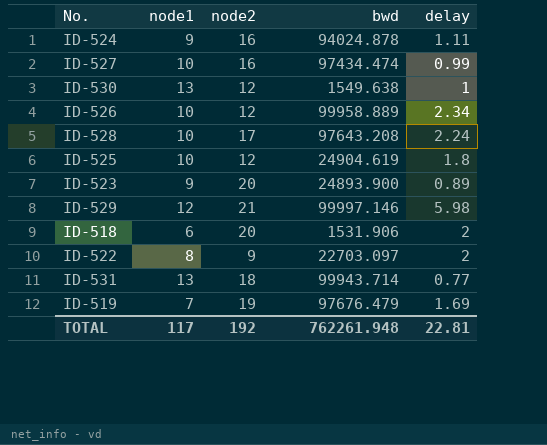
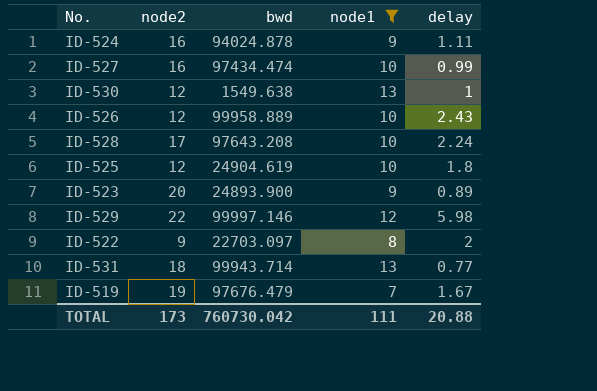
filter: none -> node1 != 6
column node1 | position: 2 -> 4
ID-526 | delay: 2.34 -> 2.43
ID-529 | node2: 21 -> 22
ID-519 | delay: 1.69 -> 1.67
TOTAL | node2: 192 -> 173
TOTAL | bwd: 762261.948 -> 760730.042
TOTAL | node1: 117 -> 111
TOTAL | delay: 22.81 -> 20.88

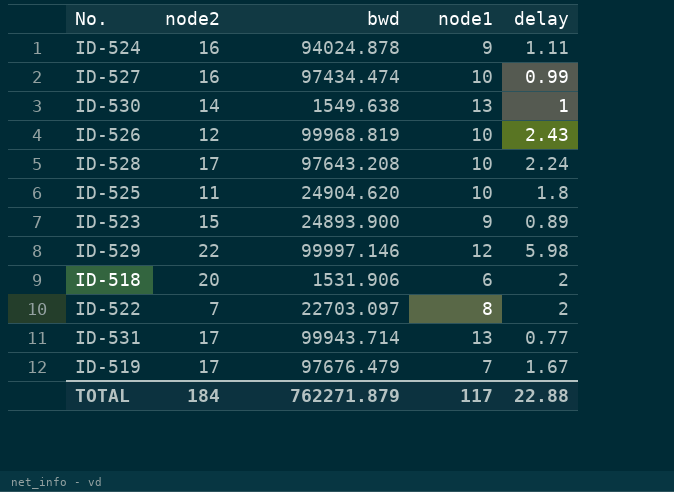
filter: node1 != 6 -> none
ID-530 | node2: 12 -> 14
ID-526 | bwd: 99958.889 -> 99968.819
ID-525 | node2: 12 -> 11
ID-525 | bwd: 24904.619 -> 24904.620
ID-523 | node2: 20 -> 15
ID-522 | node2: 9 -> 7
ID-531 | node2: 18 -> 17
ID-519 | node2: 19 -> 17
TOTAL | node2: 173 -> 184
TOTAL | bwd: 760730.042 -> 762271.879
TOTAL | node1: 111 -> 117
TOTAL | delay: 20.88 -> 22.88

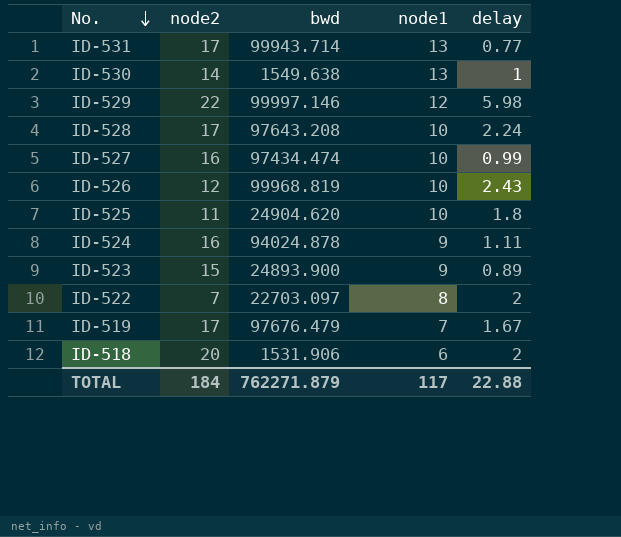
row order: none -> No. descending

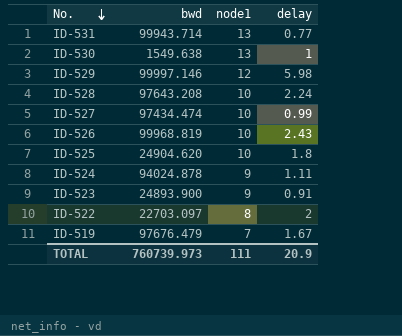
column node2 | position: 2 -> none
row ID-518: 20 | 1531.906 | 6 | 2 -> none
ID-523 | delay: 0.89 -> 0.91
TOTAL | bwd: 762271.879 -> 760739.973
TOTAL | node1: 117 -> 111
TOTAL | delay: 22.88 -> 20.9

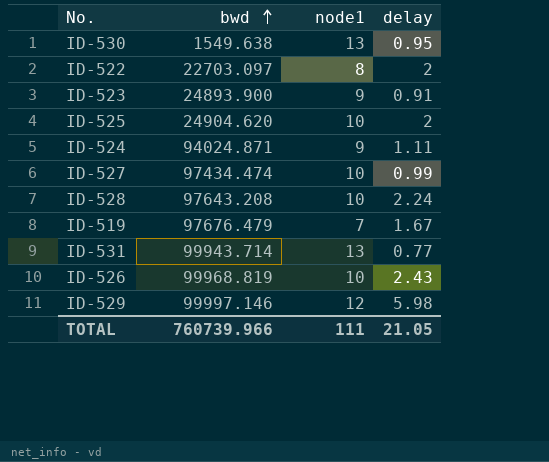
row order: No. descending -> bwd ascending
ID-530 | delay: 1 -> 0.95
ID-525 | delay: 1.8 -> 2
ID-524 | bwd: 94024.878 -> 94024.871
TOTAL | bwd: 760739.973 -> 760739.966
TOTAL | delay: 20.9 -> 21.05

